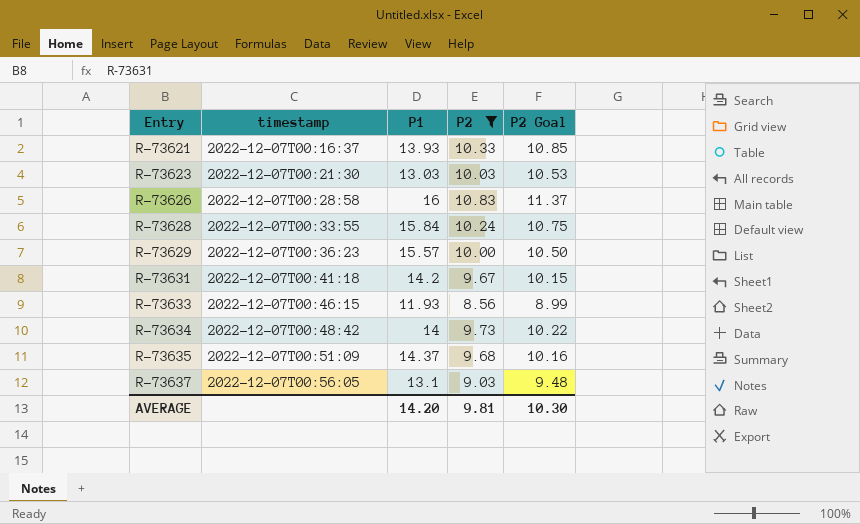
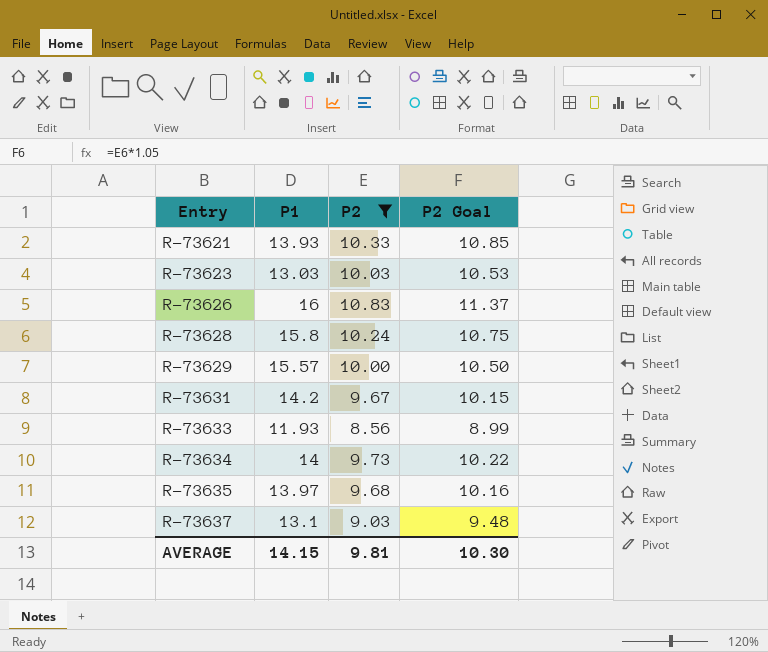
column timestamp | position: 2 -> none
R-73628 | P1: 15.84 -> 15.8
R-73635 | P1: 14.37 -> 13.97
AVERAGE | P1: 14.20 -> 14.15

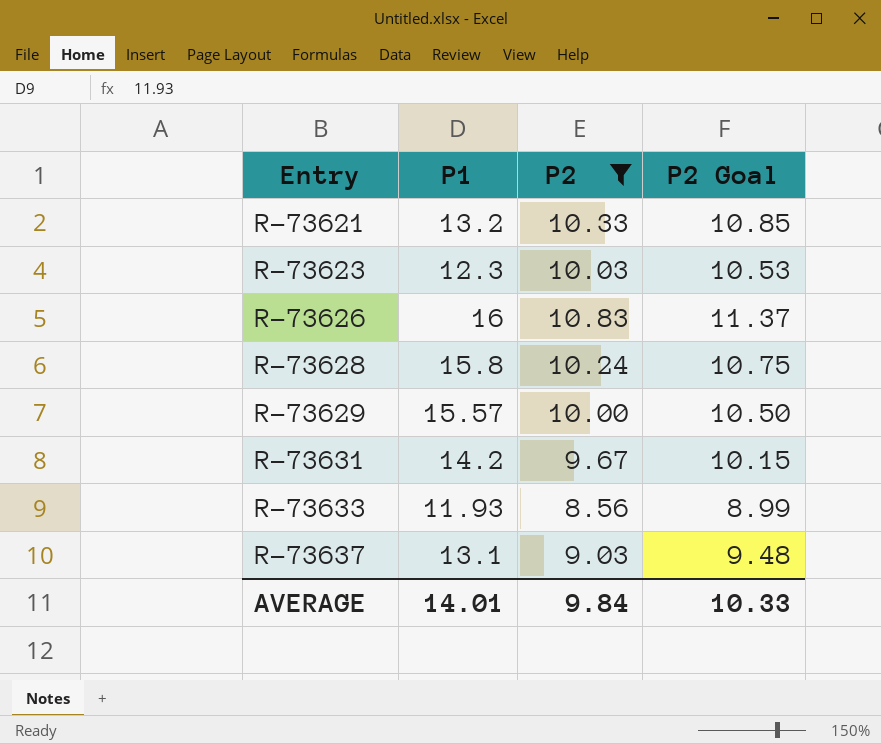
row R-73634: 14 | 9.73 | 10.22 -> none
row R-73635: 13.97 | 9.68 | 10.16 -> none
R-73621 | P1: 13.93 -> 13.2
R-73623 | P1: 13.03 -> 12.3
AVERAGE | P1: 14.15 -> 14.01
AVERAGE | P2: 9.81 -> 9.84
AVERAGE | P2 Goal: 10.30 -> 10.33

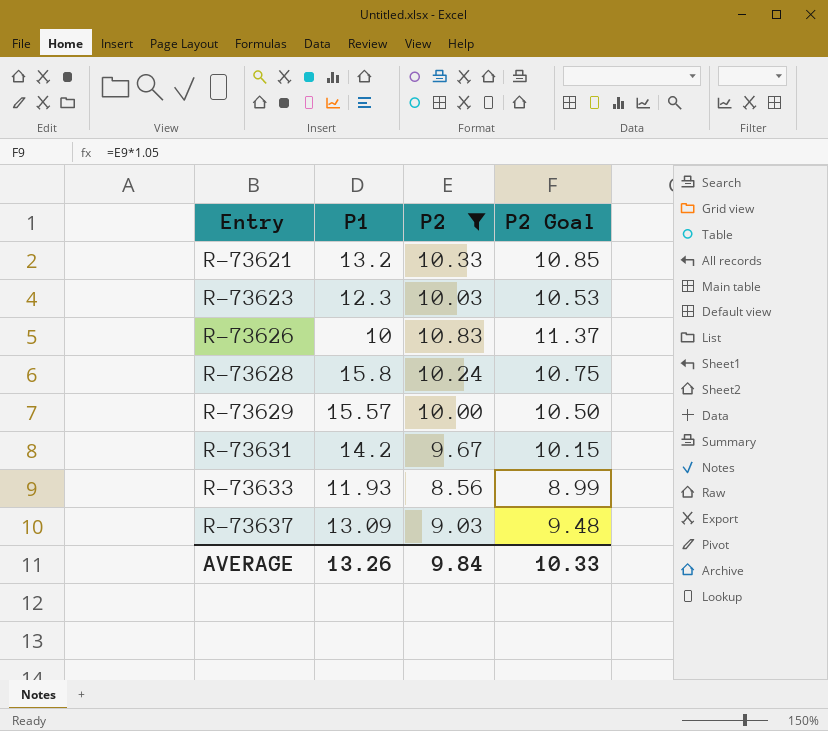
R-73626 | P1: 16 -> 10
R-73637 | P1: 13.1 -> 13.09
AVERAGE | P1: 14.01 -> 13.26

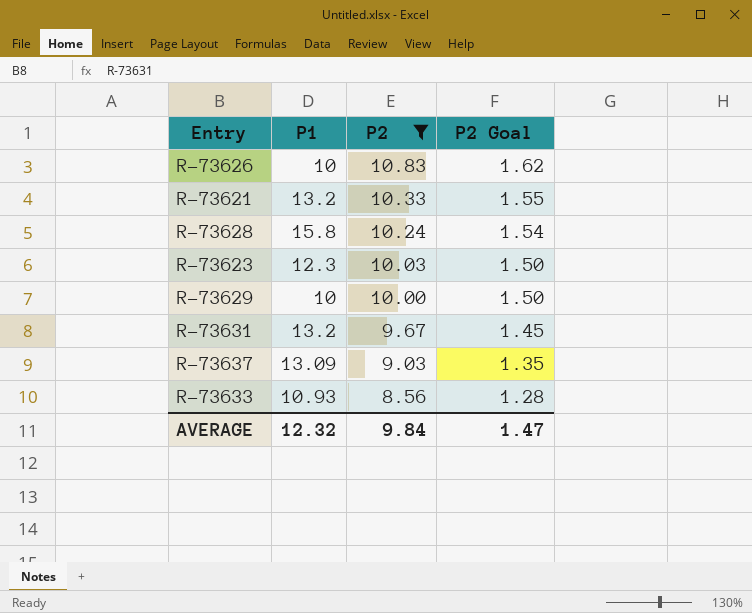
row order: Entry ascending -> P2 descending
column P2 Goal | formula: [P2] * 1.05 -> [P2] * 0.15
R-73629 | P1: 15.57 -> 10
R-73631 | P1: 14.2 -> 13.2
R-73633 | P1: 11.93 -> 10.93
AVERAGE | P1: 13.26 -> 12.32
AVERAGE | P2 Goal: 10.33 -> 1.47

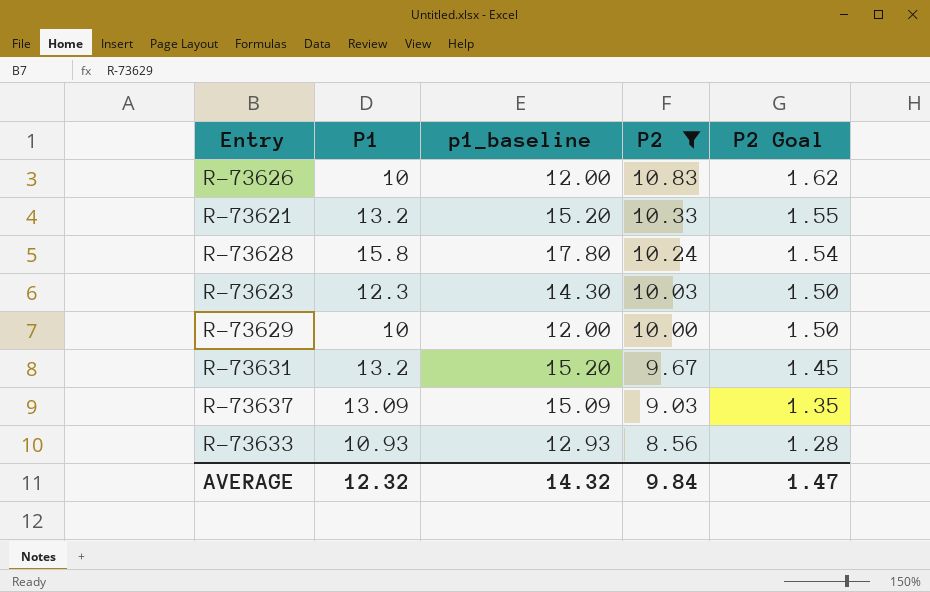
column p1_baseline | formula: none -> [P1] + 2

